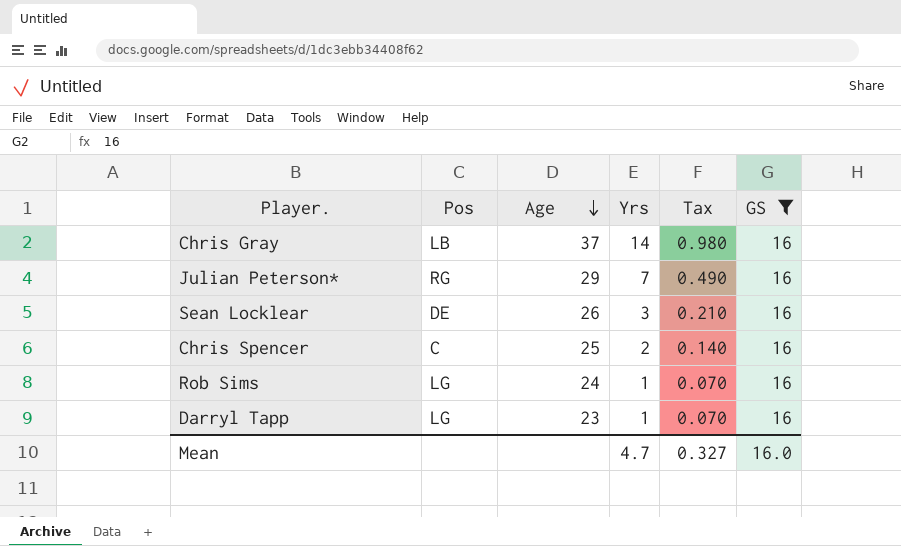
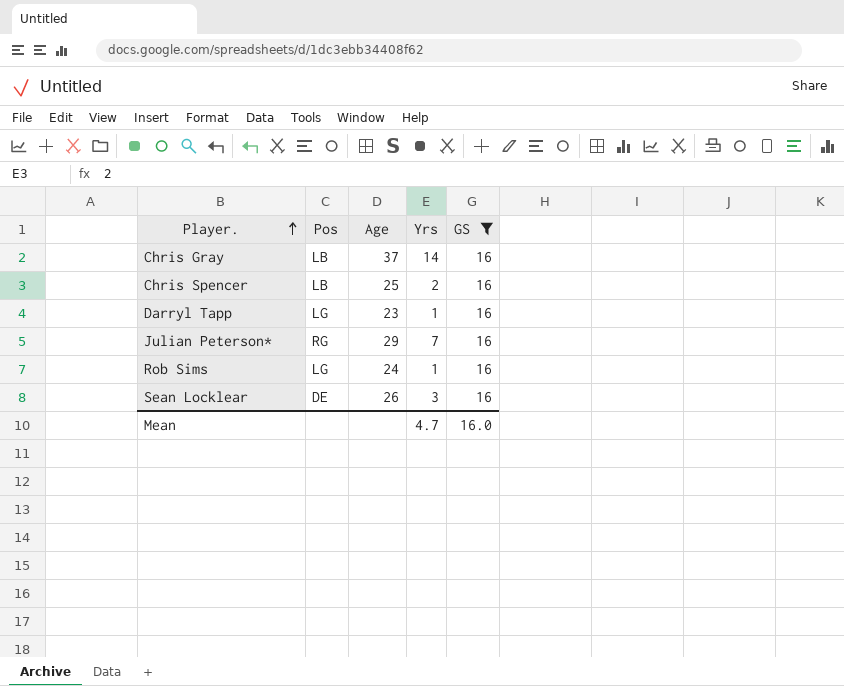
row order: Age descending -> Player. ascending
column Tax | formula: [Yrs] * 0.07 -> none
Chris Spencer | Pos: C -> LB

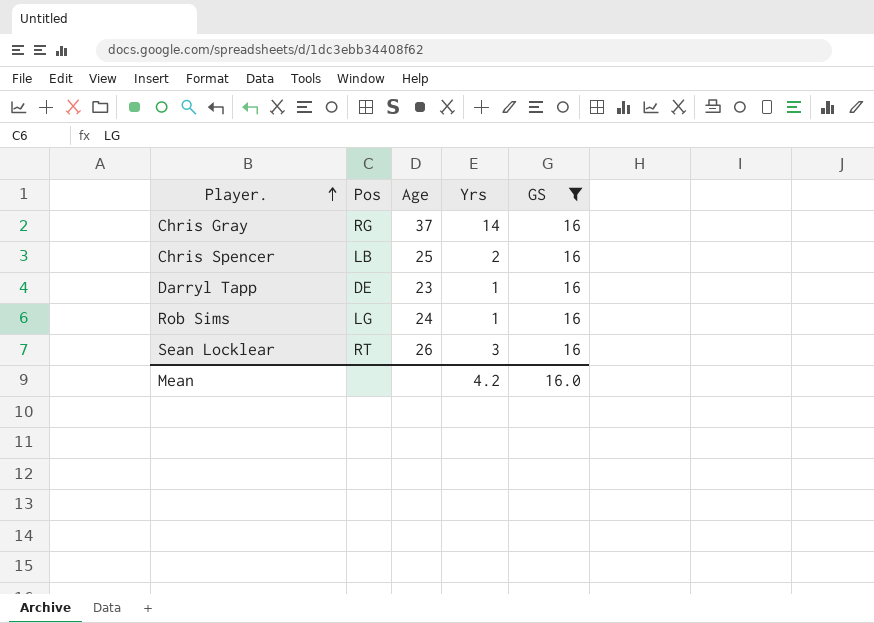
row Julian Peterson*: RG | 29 | 7 | 16 -> none
Chris Gray | Pos: LB -> RG
Darryl Tapp | Pos: LG -> DE
Sean Locklear | Pos: DE -> RT
Mean | Yrs: 4.7 -> 4.2

